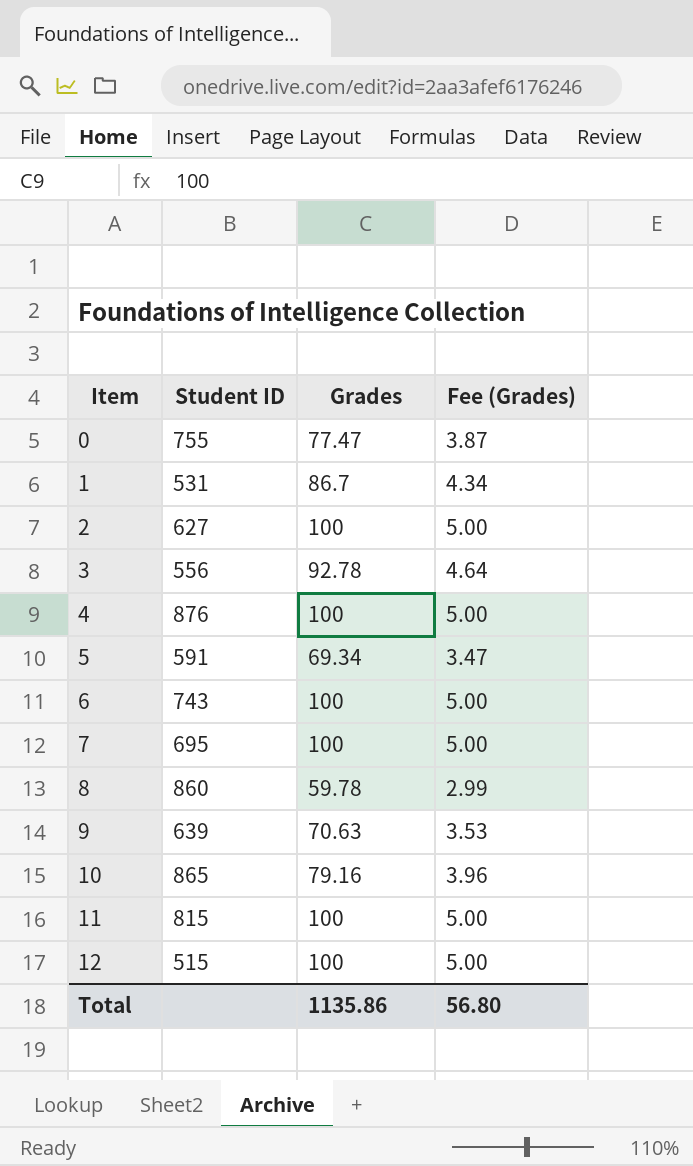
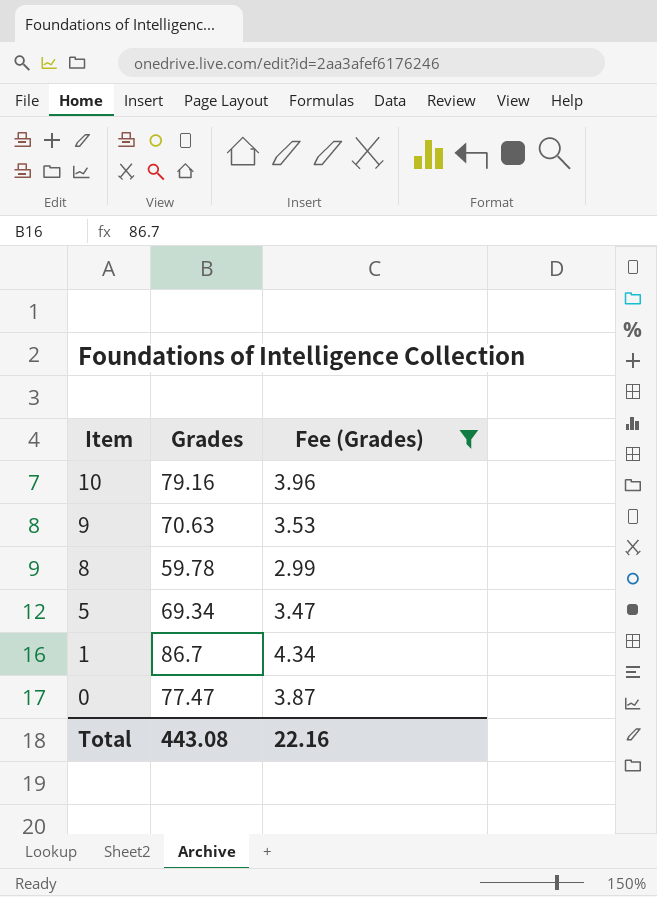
filter: none -> Fee (Grades) <= 4.34
row order: Item ascending -> Item descending
column Student ID | position: 2 -> none
Total | Grades: 1135.86 -> 443.08
Total | Fee (Grades): 56.80 -> 22.16

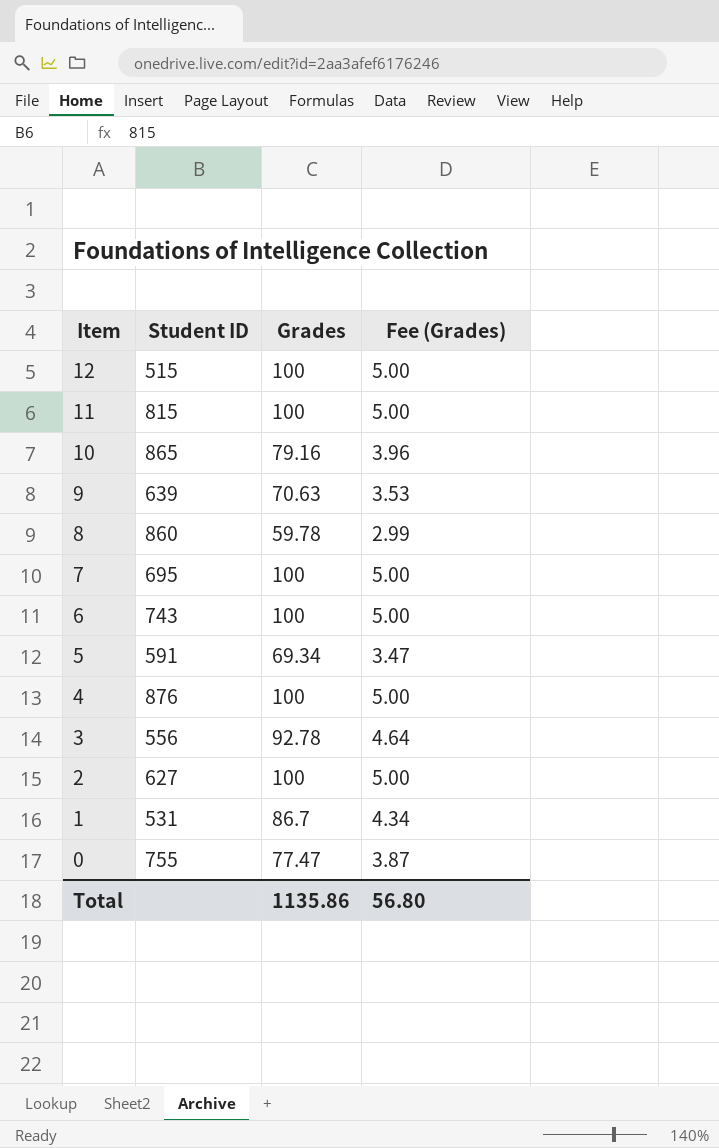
filter: Fee (Grades) <= 4.34 -> none
column Student ID | position: none -> 2
Total | Grades: 443.08 -> 1135.86
Total | Fee (Grades): 22.16 -> 56.80

